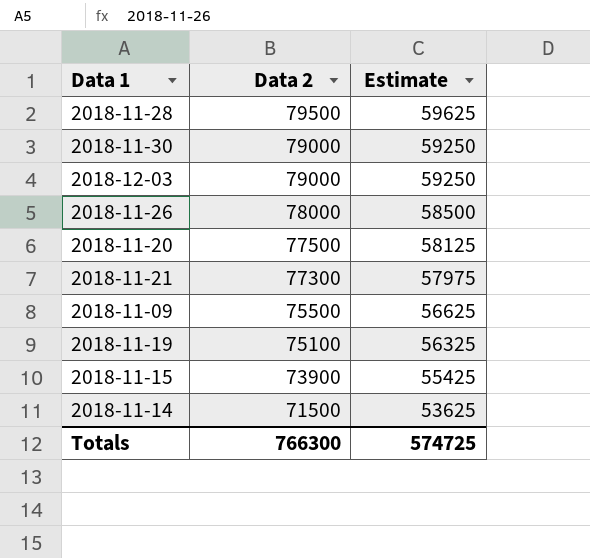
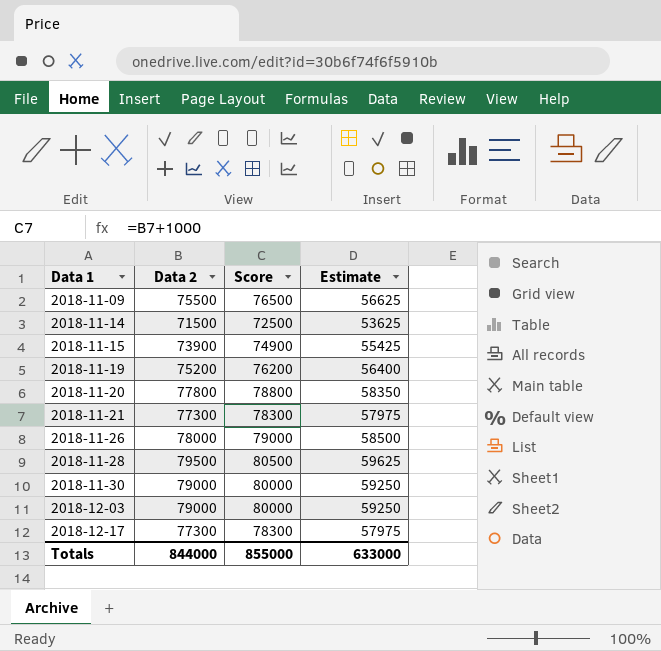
row order: Data 2 descending -> Data 1 ascending
column Score | formula: none -> [Data 2] + 1000
2018-11-19 | Data 2: 75100 -> 75200
2018-11-19 | Estimate: 56325 -> 56400
2018-11-20 | Data 2: 77500 -> 77800
2018-11-20 | Estimate: 58125 -> 58350
row 2018-12-17: none -> 77300 | 78300 | 57975
Totals | Data 2: 766300 -> 844000
Totals | Estimate: 574725 -> 633000

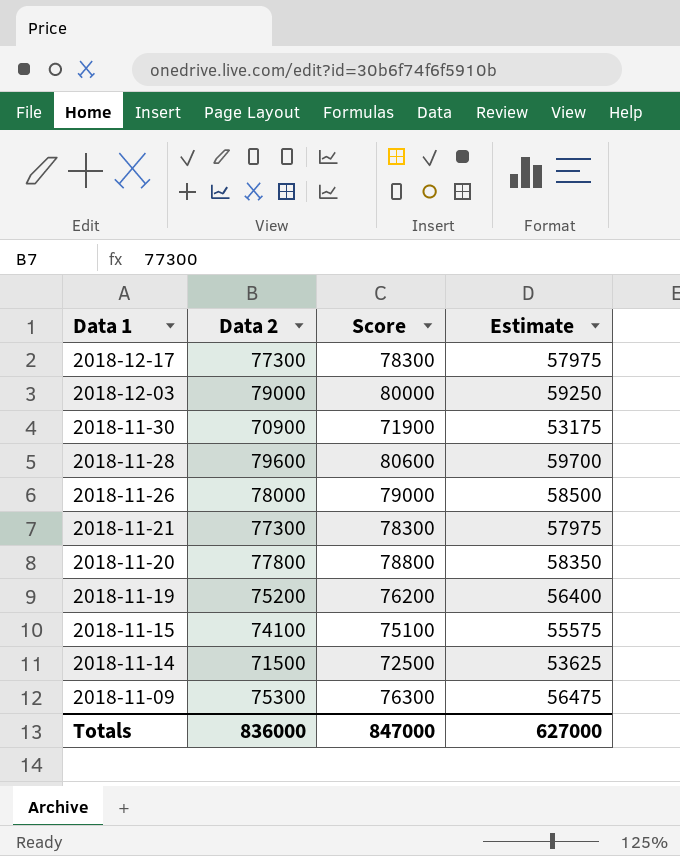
row order: Data 1 ascending -> Data 1 descending
2018-11-30 | Data 2: 79000 -> 70900
2018-11-30 | Score: 80000 -> 71900
2018-11-30 | Estimate: 59250 -> 53175
2018-11-28 | Data 2: 79500 -> 79600
2018-11-28 | Score: 80500 -> 80600
2018-11-28 | Estimate: 59625 -> 59700
2018-11-15 | Data 2: 73900 -> 74100
2018-11-15 | Score: 74900 -> 75100
2018-11-15 | Estimate: 55425 -> 55575
2018-11-09 | Data 2: 75500 -> 75300
2018-11-09 | Score: 76500 -> 76300
2018-11-09 | Estimate: 56625 -> 56475
Totals | Data 2: 844000 -> 836000
Totals | Score: 855000 -> 847000
Totals | Estimate: 633000 -> 627000

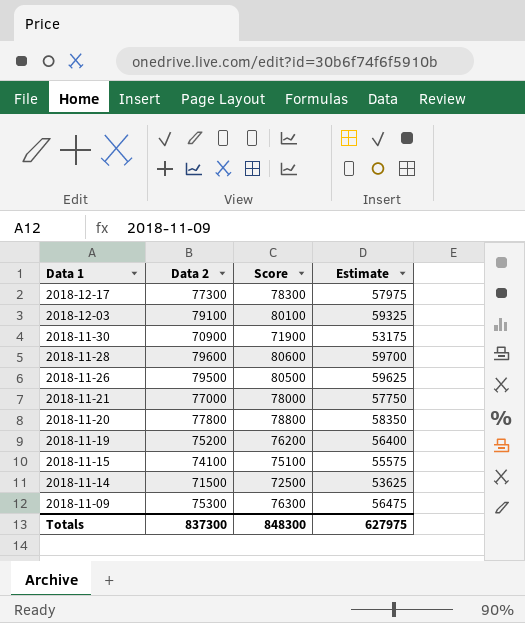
2018-12-03 | Data 2: 79000 -> 79100
2018-12-03 | Score: 80000 -> 80100
2018-12-03 | Estimate: 59250 -> 59325
2018-11-26 | Data 2: 78000 -> 79500
2018-11-26 | Score: 79000 -> 80500
2018-11-26 | Estimate: 58500 -> 59625
2018-11-21 | Data 2: 77300 -> 77000
2018-11-21 | Score: 78300 -> 78000
2018-11-21 | Estimate: 57975 -> 57750
Totals | Data 2: 836000 -> 837300
Totals | Score: 847000 -> 848300
Totals | Estimate: 627000 -> 627975

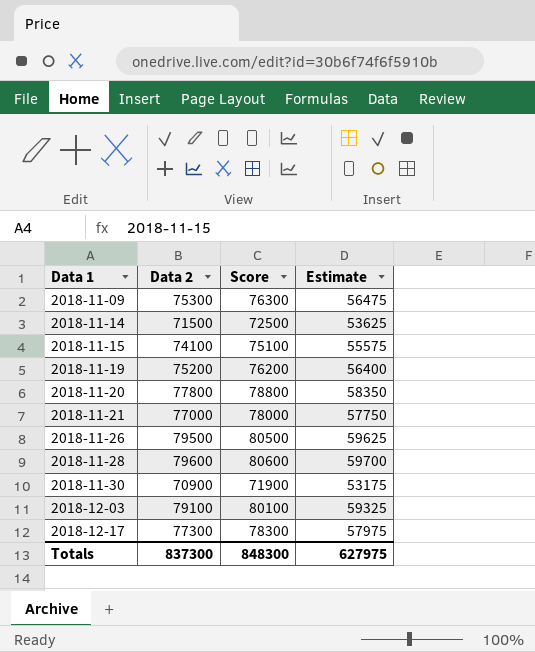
row order: Data 1 descending -> Data 1 ascending

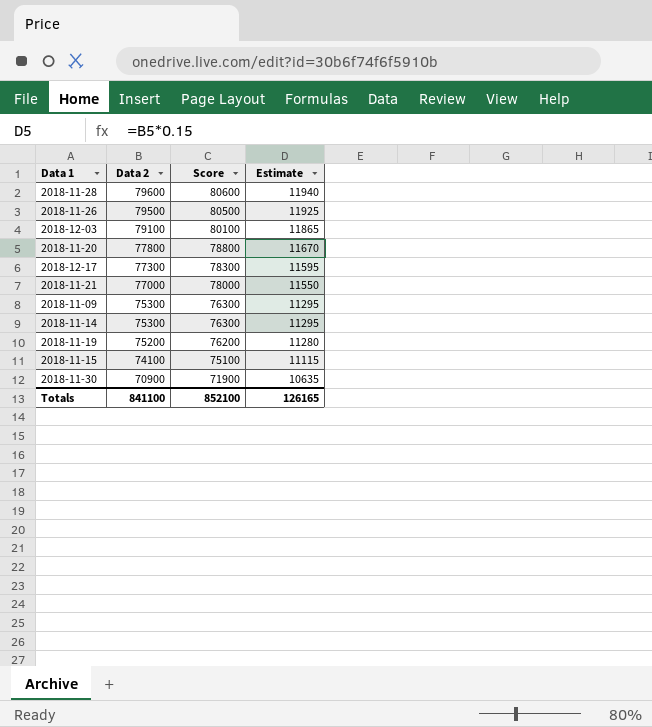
row order: Data 1 ascending -> Data 2 descending
column Estimate | formula: [Data 2] * 0.75 -> [Data 2] * 0.15
2018-11-14 | Data 2: 71500 -> 75300
2018-11-14 | Score: 72500 -> 76300
Totals | Data 2: 837300 -> 841100
Totals | Score: 848300 -> 852100
Totals | Estimate: 627975 -> 126165

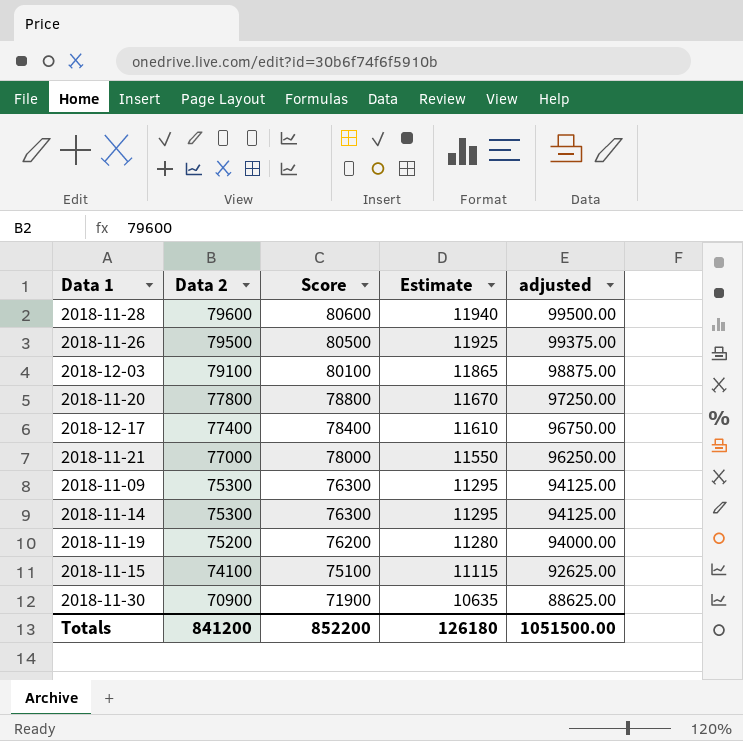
column adjusted | formula: none -> [Data 2] * 1.25
2018-12-17 | Data 2: 77300 -> 77400
2018-12-17 | Score: 78300 -> 78400
2018-12-17 | Estimate: 11595 -> 11610
Totals | Data 2: 841100 -> 841200
Totals | Score: 852100 -> 852200
Totals | Estimate: 126165 -> 126180

